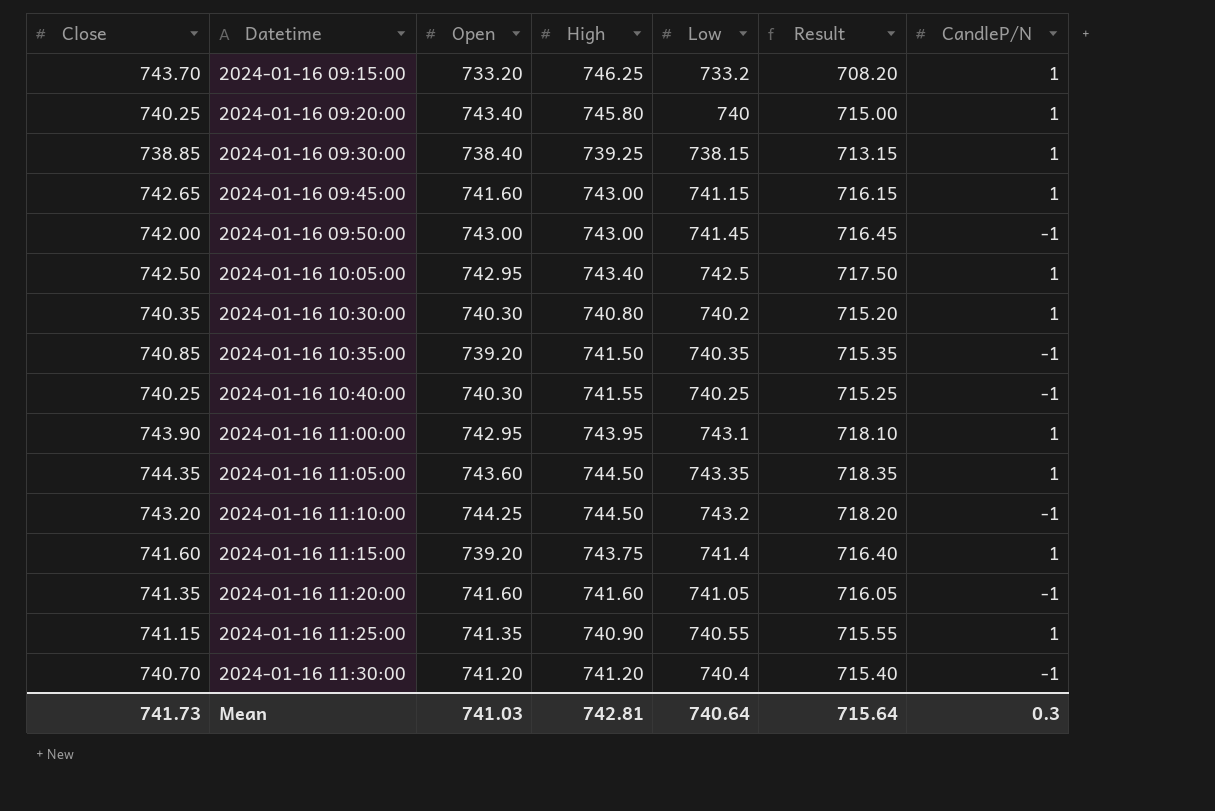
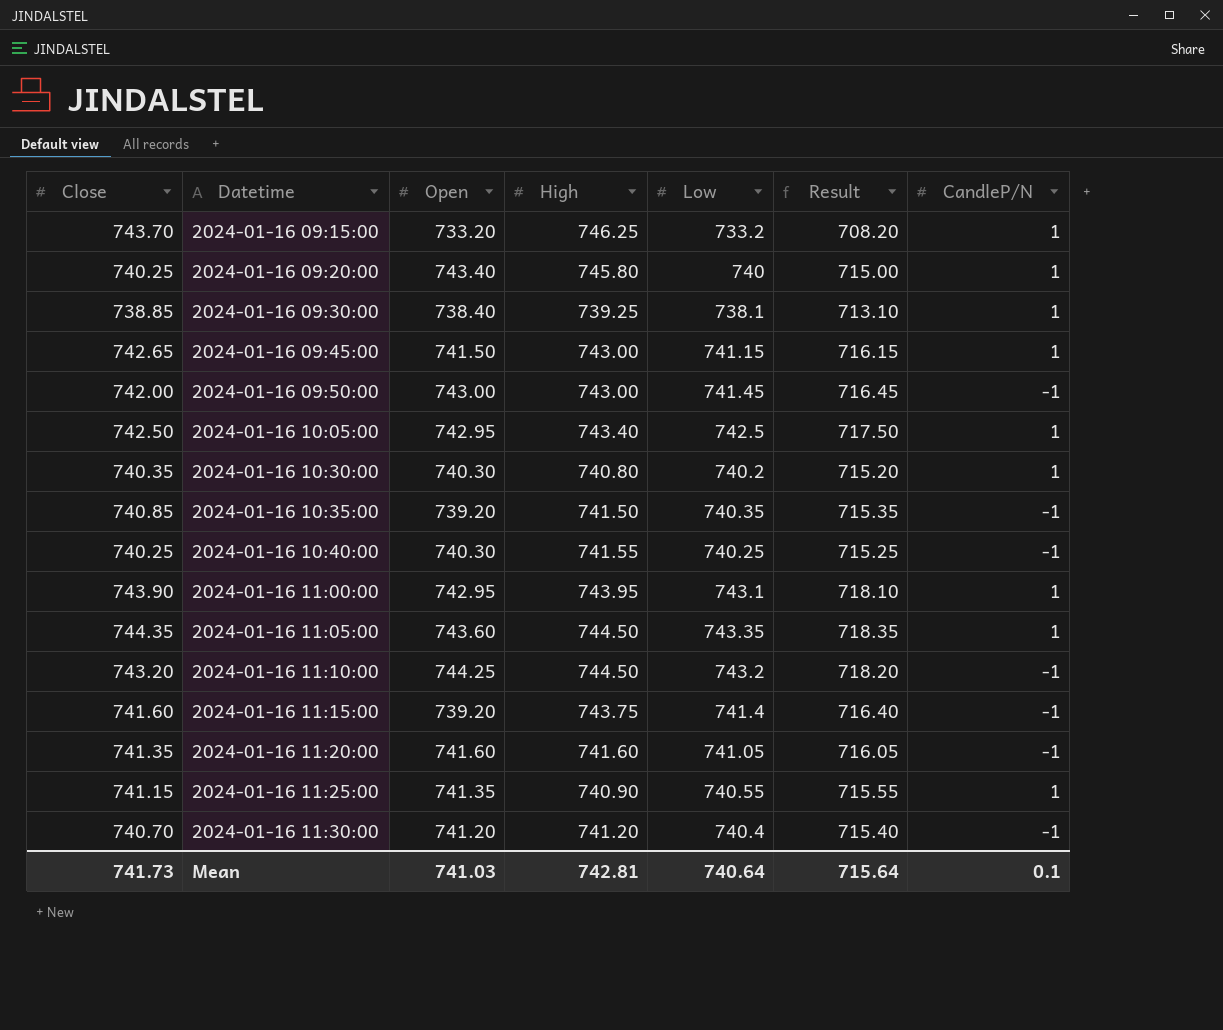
2024-01-16 09:30:00 | Low: 738.15 -> 738.1
2024-01-16 09:30:00 | Result: 713.15 -> 713.10
2024-01-16 09:45:00 | Open: 741.60 -> 741.50
2024-01-16 11:15:00 | CandleP/N: 1 -> -1
Mean | CandleP/N: 0.3 -> 0.1

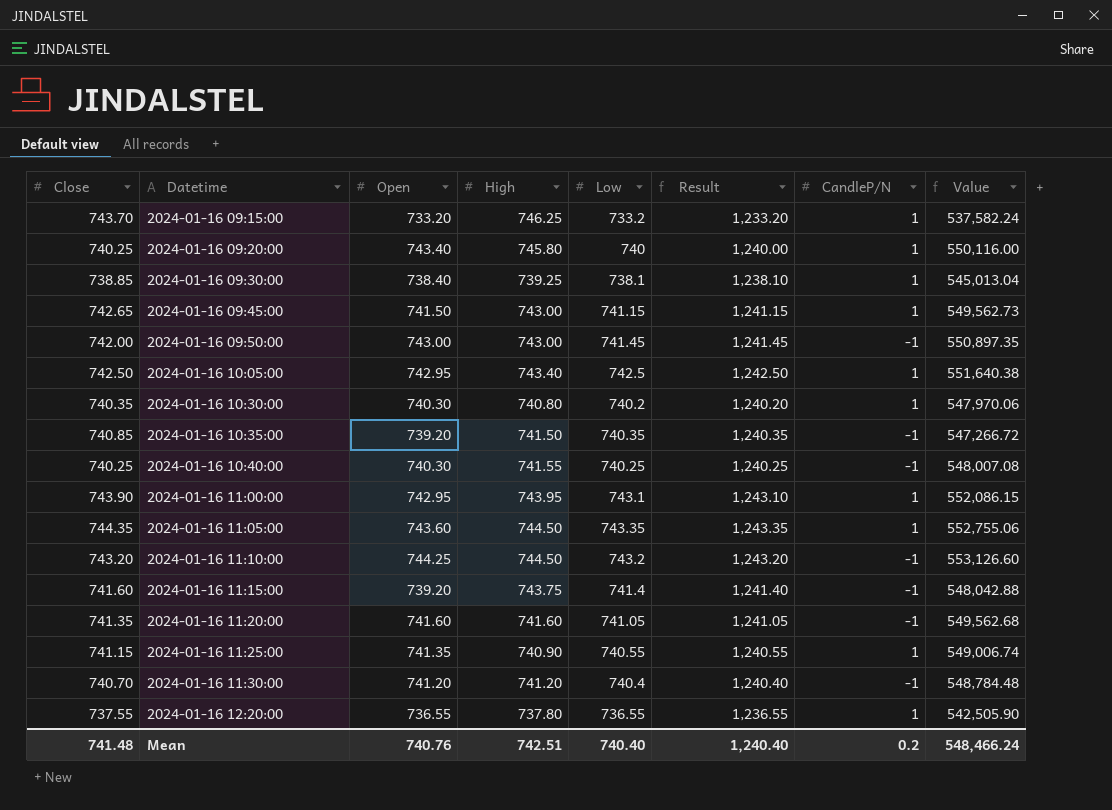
column Result | formula: [Low] - 25 -> [Low] + 500
column Value | formula: none -> [Open] * [Low]
row 2024-01-16 12:20:00: none -> 737.55 | 736.55 | 737.80 | 736.55 | 1,236.55 | 1 | 542,505.90
Mean | Close: 741.73 -> 741.48
Mean | Open: 741.03 -> 740.76
Mean | High: 742.81 -> 742.51
Mean | Low: 740.64 -> 740.40
Mean | Result: 715.64 -> 1,240.40
Mean | CandleP/N: 0.1 -> 0.2

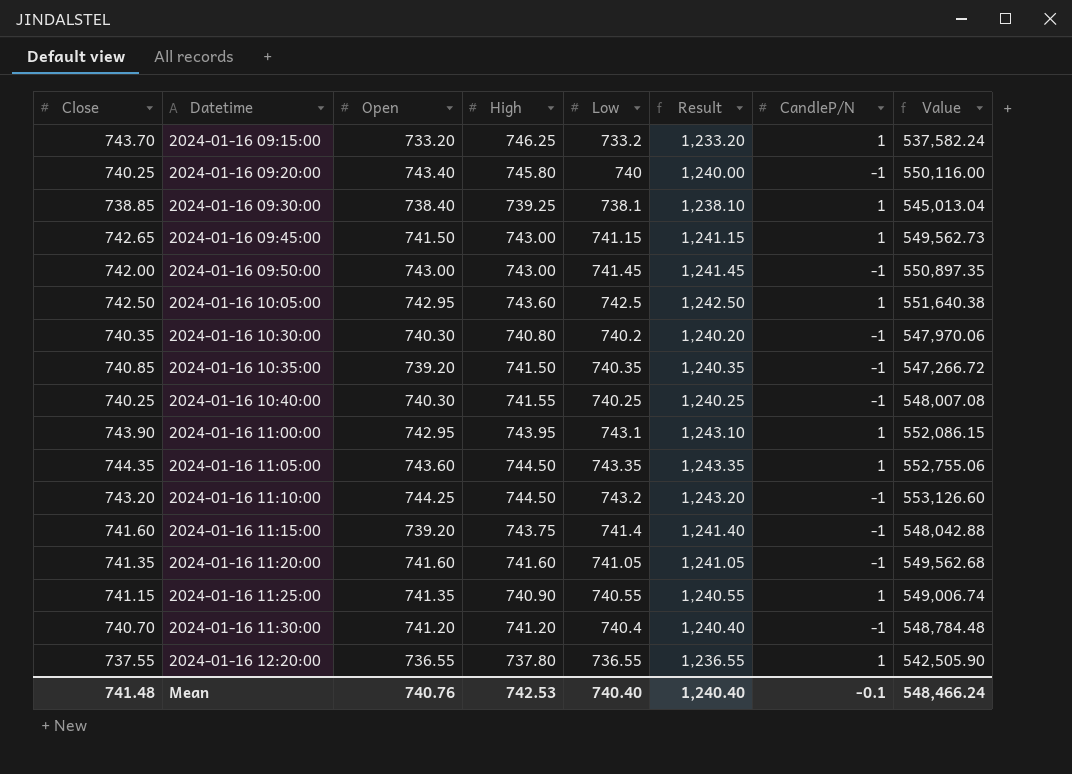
2024-01-16 09:20:00 | CandleP/N: 1 -> -1
2024-01-16 10:05:00 | High: 743.40 -> 743.60
2024-01-16 10:30:00 | CandleP/N: 1 -> -1
Mean | High: 742.51 -> 742.53
Mean | CandleP/N: 0.2 -> -0.1

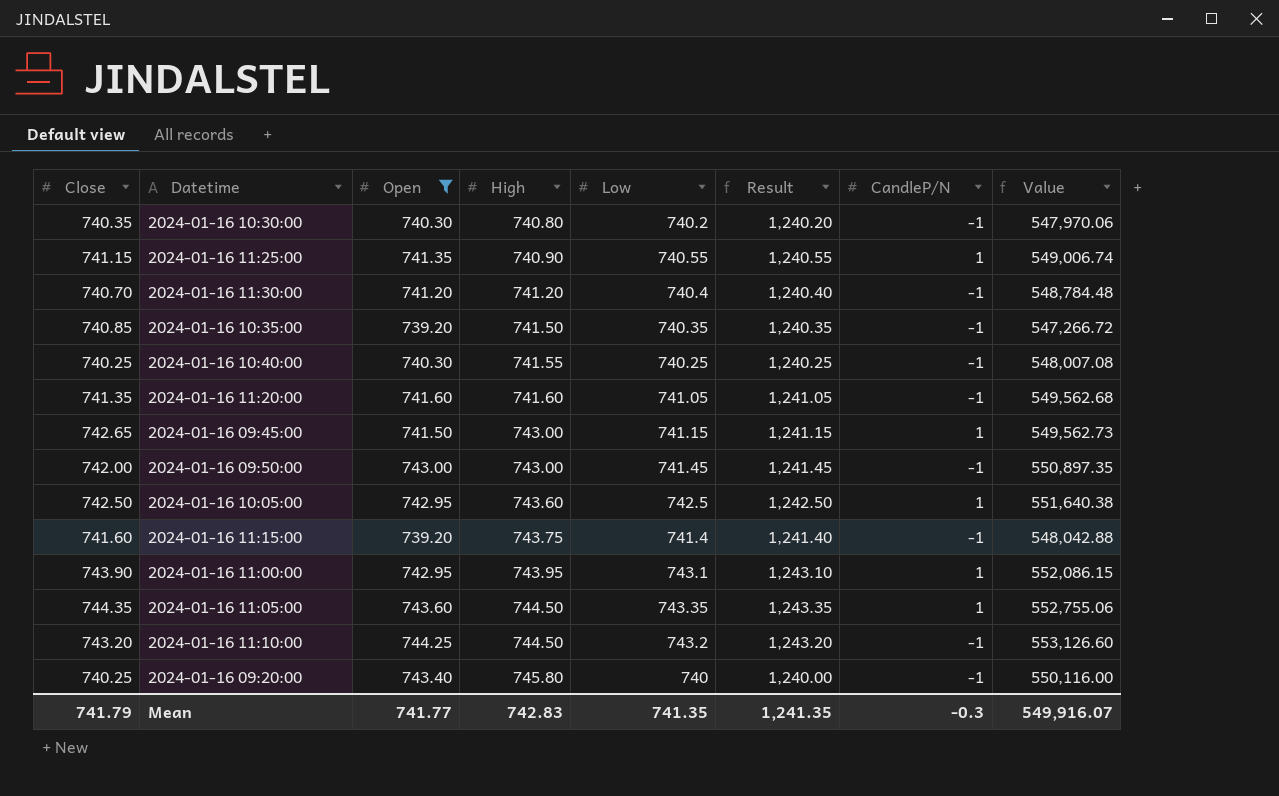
filter: none -> Open >= 739.20
row order: Datetime ascending -> High ascending
Mean | Close: 741.48 -> 741.79
Mean | Open: 740.76 -> 741.77
Mean | High: 742.53 -> 742.83
Mean | Low: 740.40 -> 741.35
Mean | Result: 1,240.40 -> 1,241.35
Mean | CandleP/N: -0.1 -> -0.3
Mean | Value: 548,466.24 -> 549,916.07

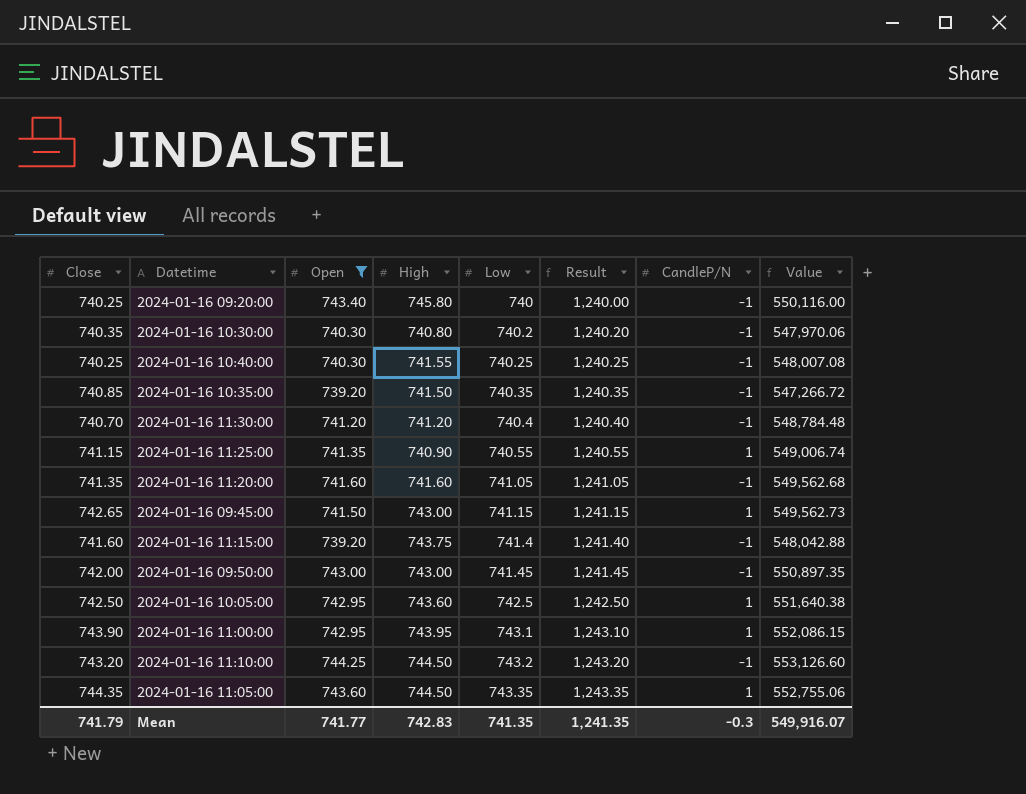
row order: High ascending -> Low ascending

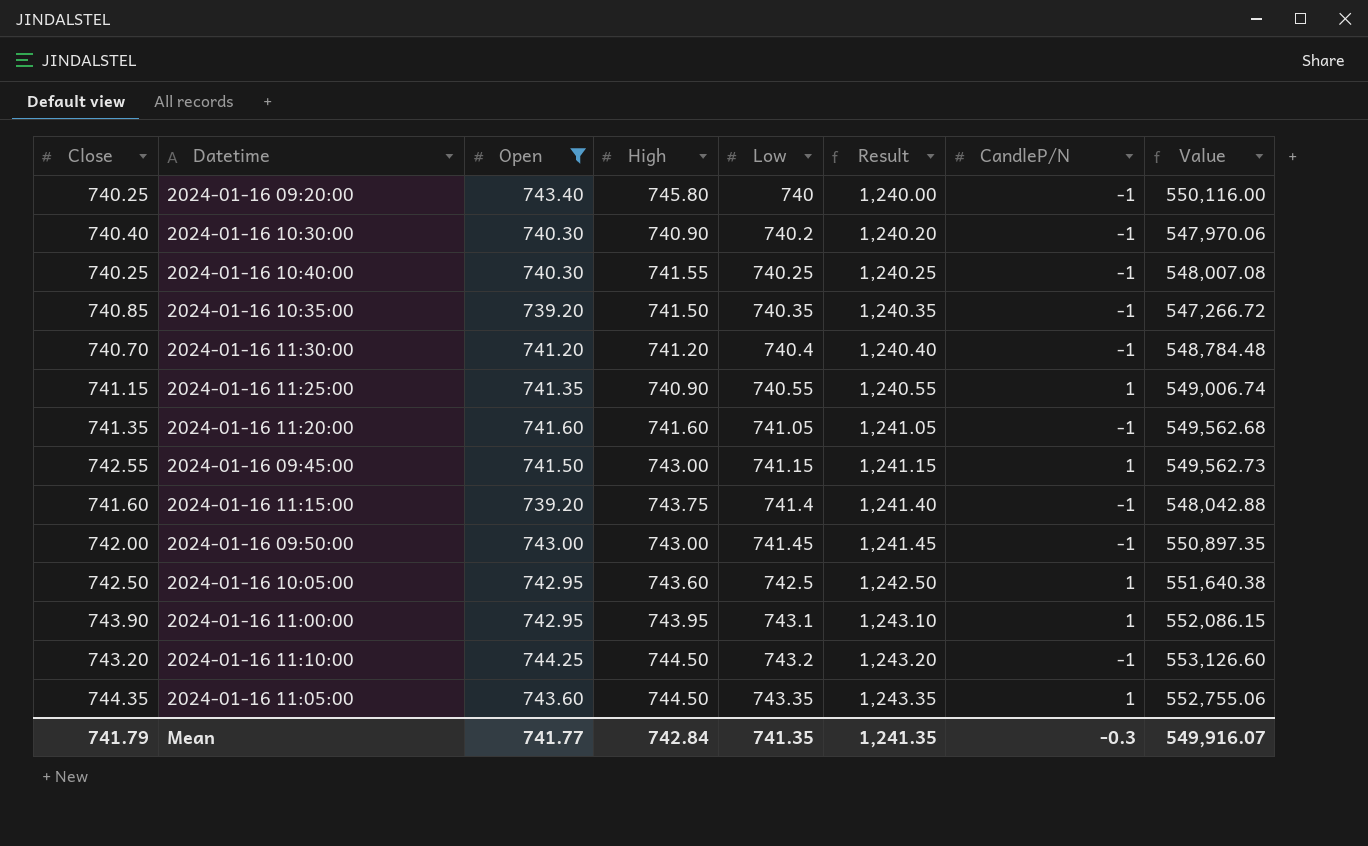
2024-01-16 10:30:00 | Close: 740.35 -> 740.40
2024-01-16 10:30:00 | High: 740.80 -> 740.90
2024-01-16 09:45:00 | Close: 742.65 -> 742.55
Mean | High: 742.83 -> 742.84

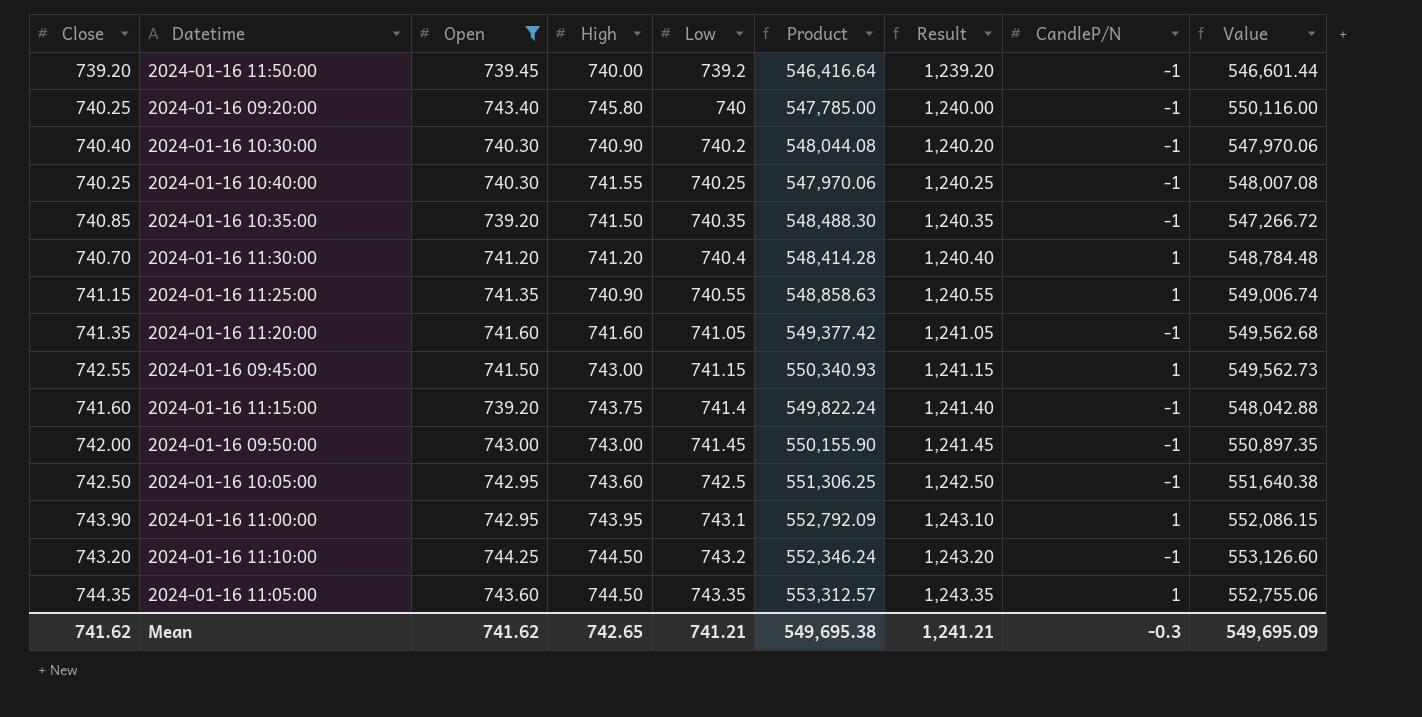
column Product | formula: none -> [Close] * [Low]
row 2024-01-16 11:50:00: none -> 739.20 | 739.45 | 740.00 | 739.2 | 546,416.64 | 1,239.20 | -1 | 546,601.44
2024-01-16 11:30:00 | CandleP/N: -1 -> 1
2024-01-16 10:05:00 | CandleP/N: 1 -> -1
Mean | Close: 741.79 -> 741.62
Mean | Open: 741.77 -> 741.62
Mean | High: 742.84 -> 742.65
Mean | Low: 741.35 -> 741.21
Mean | Result: 1,241.35 -> 1,241.21
Mean | Value: 549,916.07 -> 549,695.09

